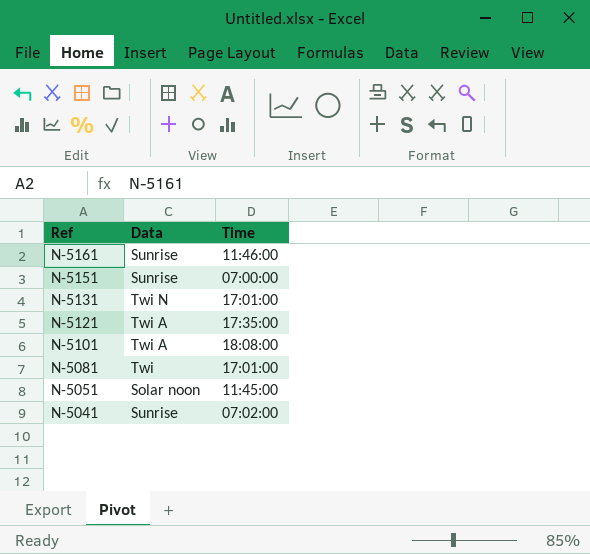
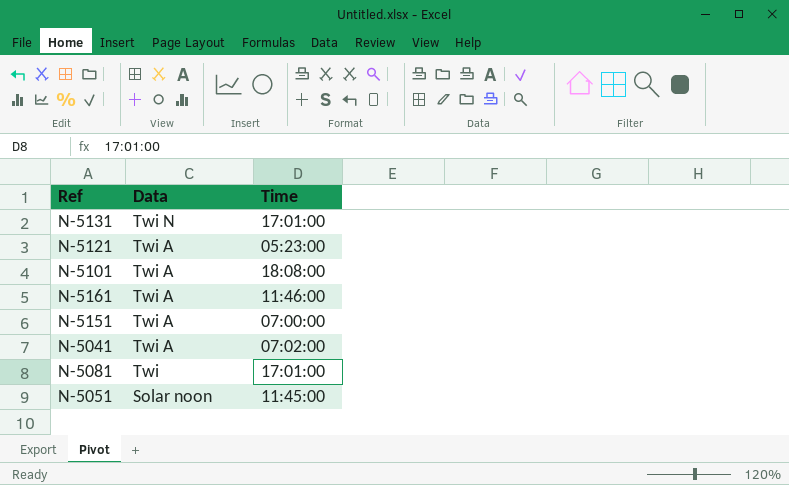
row order: Ref descending -> Data descending
N-5121 | Time: 17:35:00 -> 05:23:00
N-5161 | Data: Sunrise -> Twi A
N-5151 | Data: Sunrise -> Twi A
N-5041 | Data: Sunrise -> Twi A

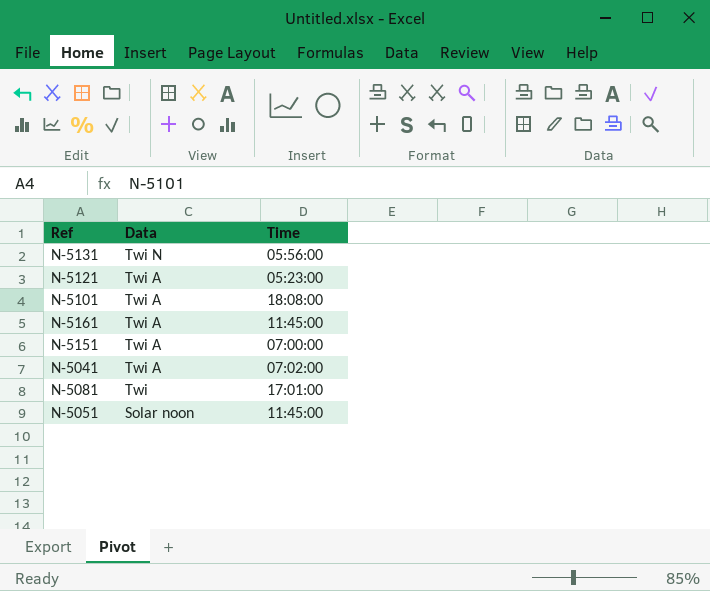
N-5131 | Time: 17:01:00 -> 05:56:00
N-5161 | Time: 11:46:00 -> 11:45:00

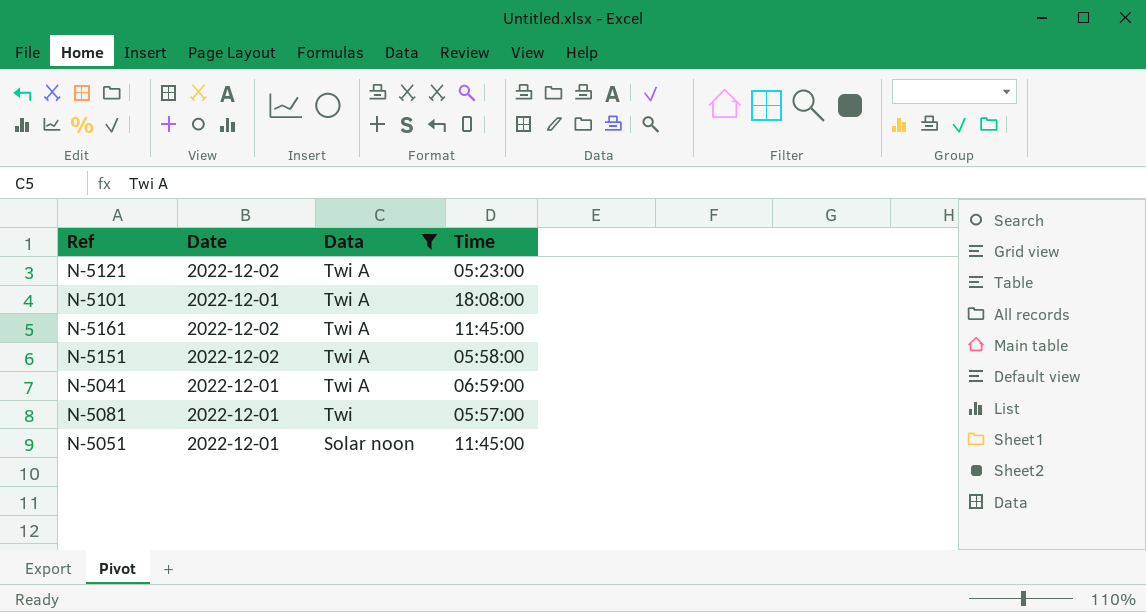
filter: none -> Data != Twi N
column Date | position: none -> 2
N-5151 | Time: 07:00:00 -> 05:58:00
N-5041 | Time: 07:02:00 -> 06:59:00
N-5081 | Time: 17:01:00 -> 05:57:00

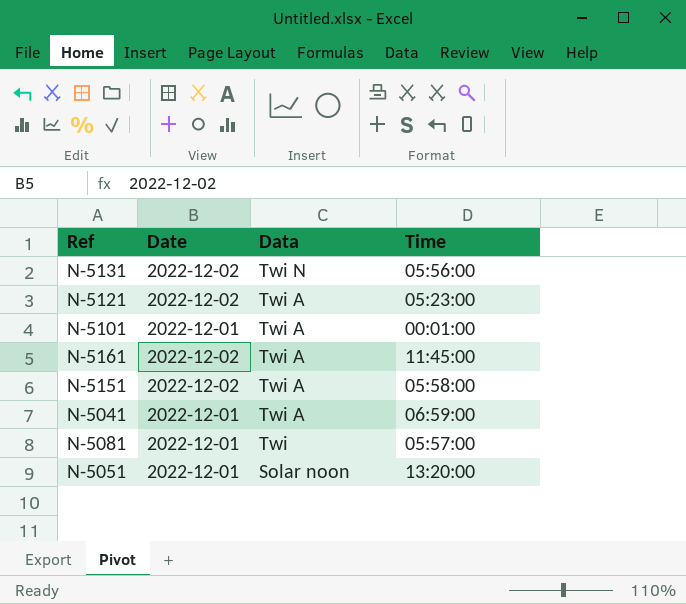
filter: Data != Twi N -> none
N-5101 | Time: 18:08:00 -> 00:01:00
N-5051 | Time: 11:45:00 -> 13:20:00

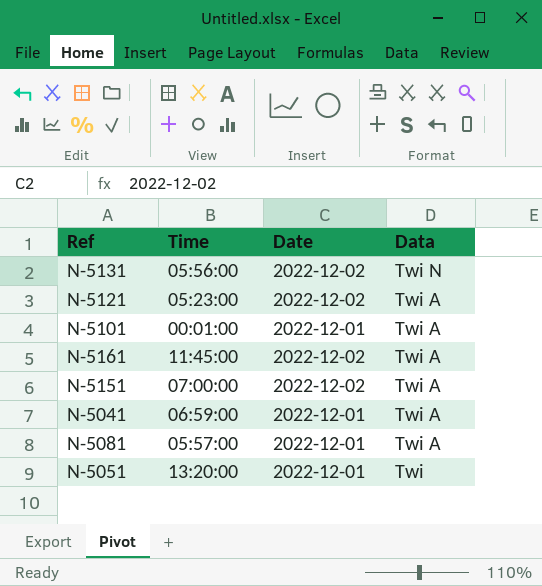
column Time | position: 4 -> 2
N-5151 | Time: 05:58:00 -> 07:00:00
N-5081 | Data: Twi -> Twi A
N-5051 | Data: Solar noon -> Twi

